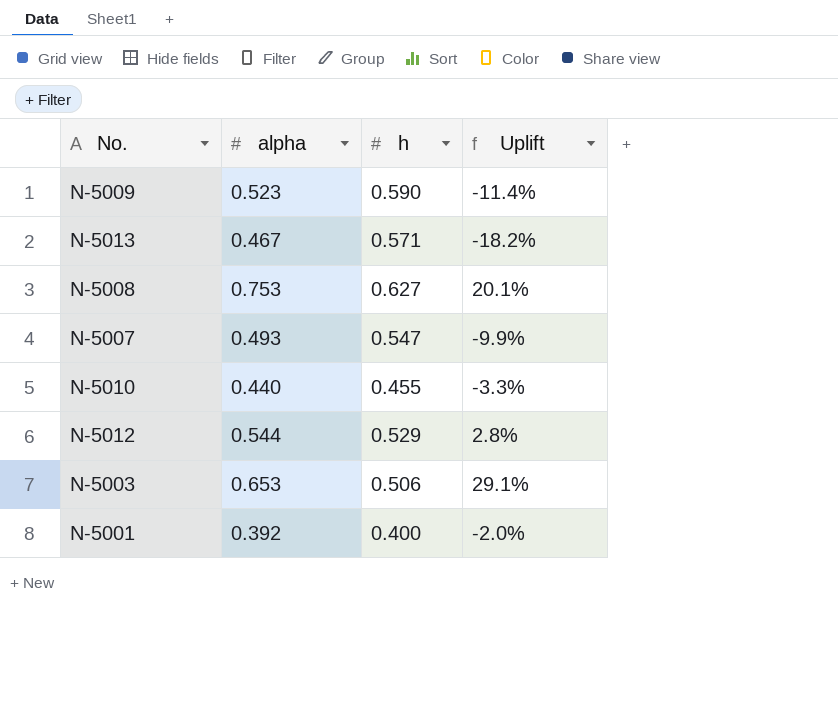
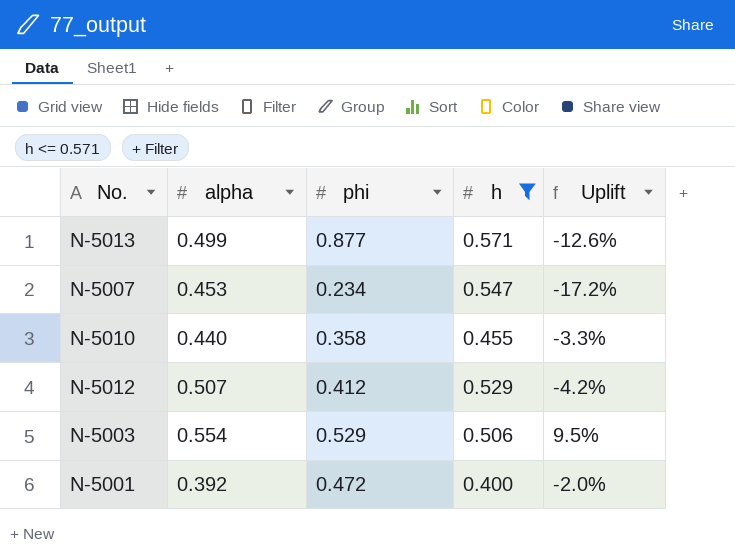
filter: none -> h <= 0.571
column phi | position: none -> 3
N-5013 | alpha: 0.467 -> 0.499
N-5013 | Uplift: -18.2% -> -12.6%
N-5007 | alpha: 0.493 -> 0.453
N-5007 | Uplift: -9.9% -> -17.2%
N-5012 | alpha: 0.544 -> 0.507
N-5012 | Uplift: 2.8% -> -4.2%
N-5003 | alpha: 0.653 -> 0.554
N-5003 | Uplift: 29.1% -> 9.5%

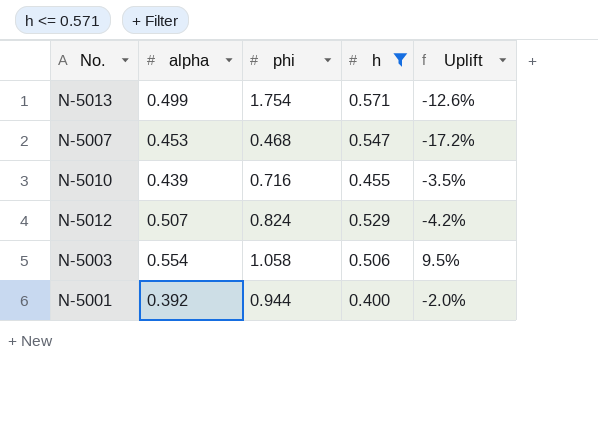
N-5013 | phi: 0.877 -> 1.754
N-5007 | phi: 0.234 -> 0.468
N-5010 | alpha: 0.440 -> 0.439
N-5010 | phi: 0.358 -> 0.716
N-5010 | Uplift: -3.3% -> -3.5%
N-5012 | phi: 0.412 -> 0.824
N-5003 | phi: 0.529 -> 1.058
N-5001 | phi: 0.472 -> 0.944

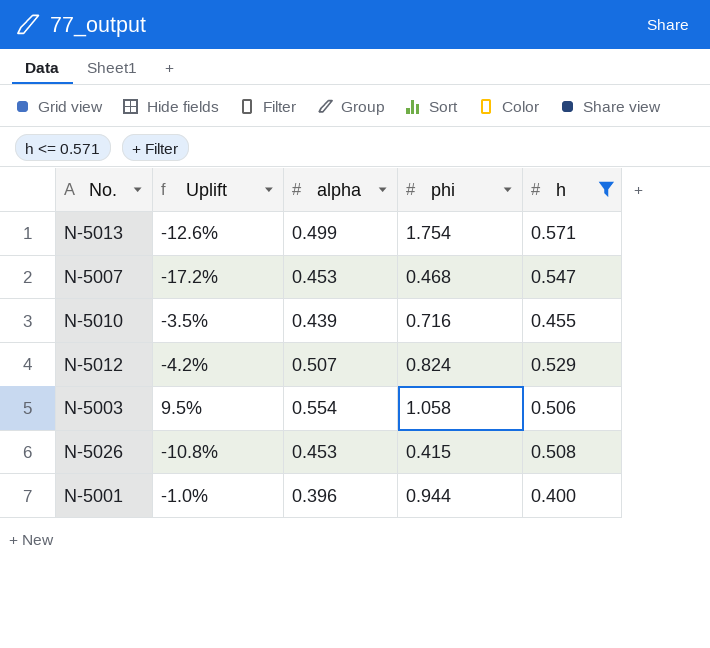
column Uplift | position: 5 -> 2
row N-5026: none -> -10.8% | 0.453 | 0.415 | 0.508
N-5001 | Uplift: -2.0% -> -1.0%
N-5001 | alpha: 0.392 -> 0.396

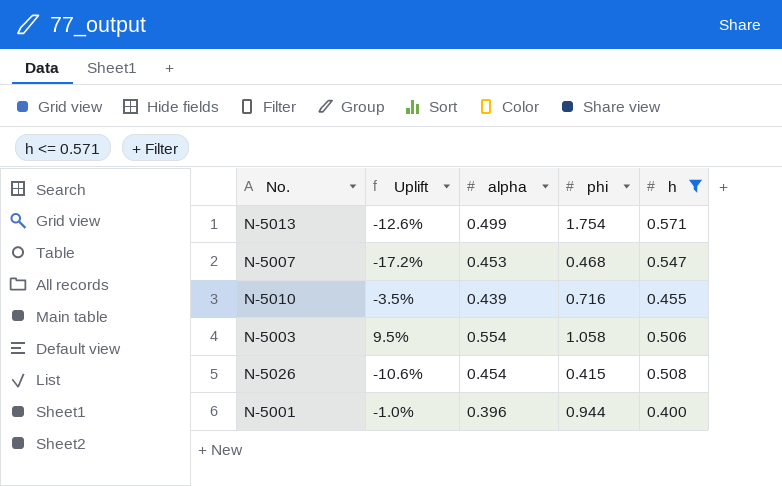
row N-5012: -4.2% | 0.507 | 0.824 | 0.529 -> none
N-5026 | Uplift: -10.8% -> -10.6%
N-5026 | alpha: 0.453 -> 0.454

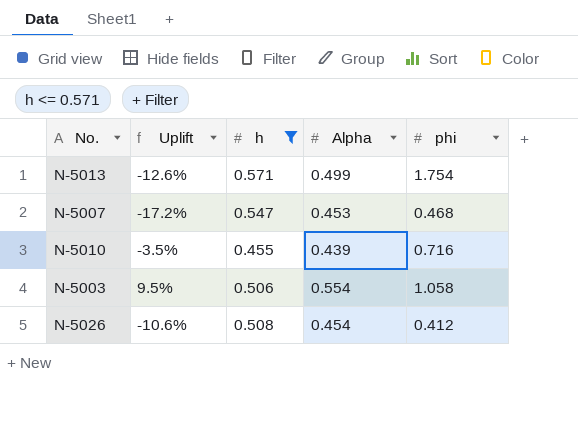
column h | position: 5 -> 3
column name: alpha -> Alpha
row N-5001: -1.0% | 0.396 | 0.944 | 0.400 -> none
N-5026 | phi: 0.415 -> 0.412

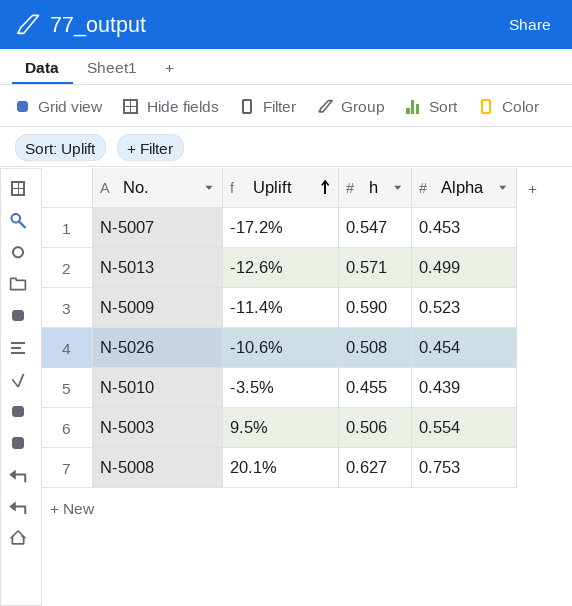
filter: h <= 0.571 -> none
row order: none -> Uplift ascending
column phi | position: 5 -> none

